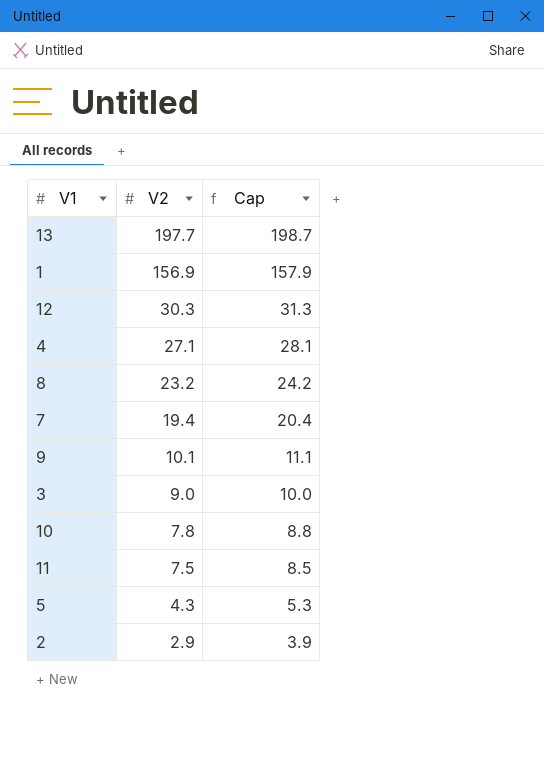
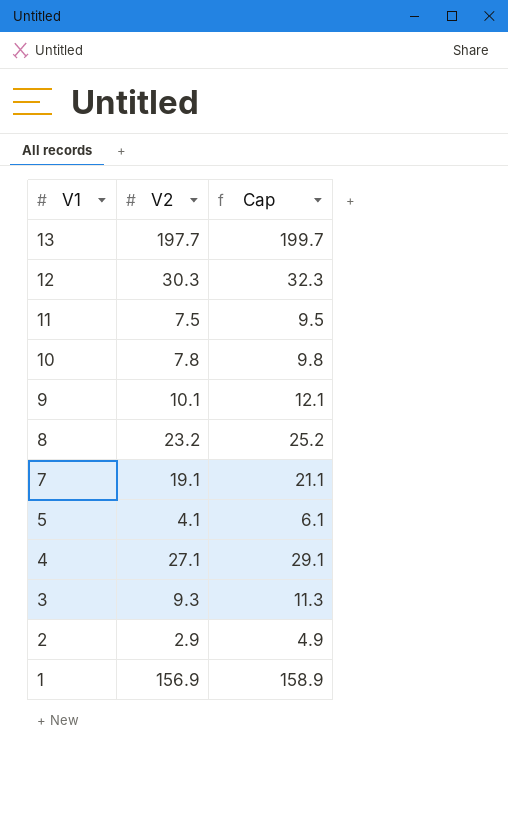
row order: V2 descending -> V1 descending
column Cap | formula: [V2] + 1 -> [V2] + 2
7 | V2: 19.4 -> 19.1
5 | V2: 4.3 -> 4.1
3 | V2: 9.0 -> 9.3

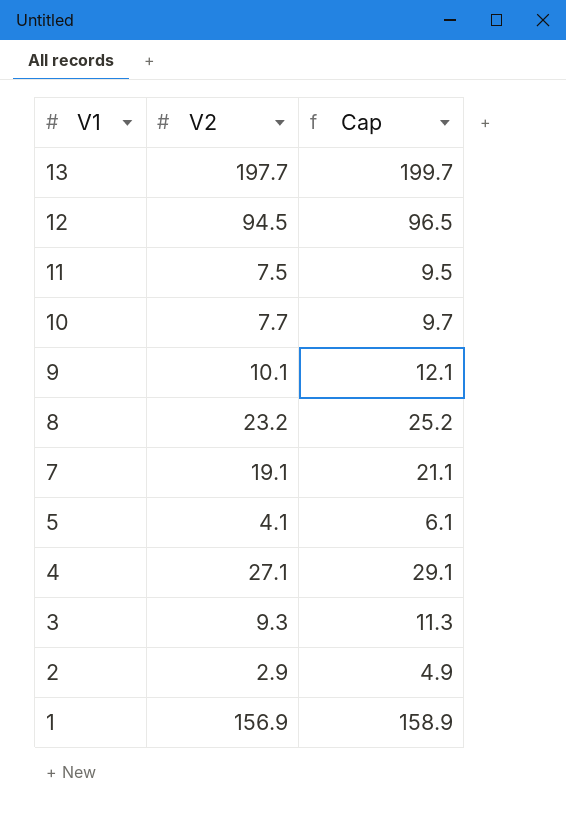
12 | V2: 30.3 -> 94.5
12 | Cap: 32.3 -> 96.5
10 | V2: 7.8 -> 7.7
10 | Cap: 9.8 -> 9.7

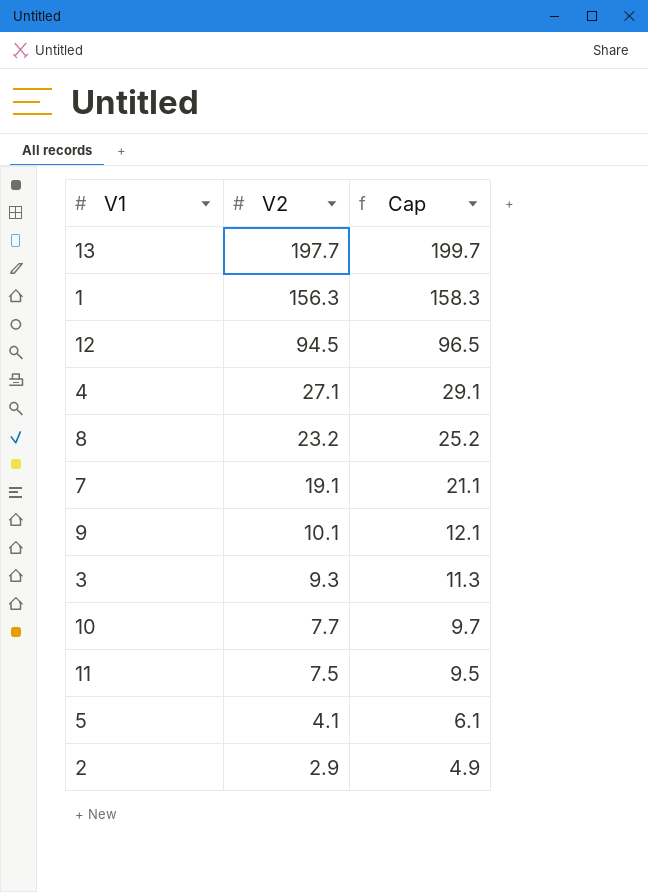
row order: V1 descending -> V2 descending
1 | V2: 156.9 -> 156.3
1 | Cap: 158.9 -> 158.3

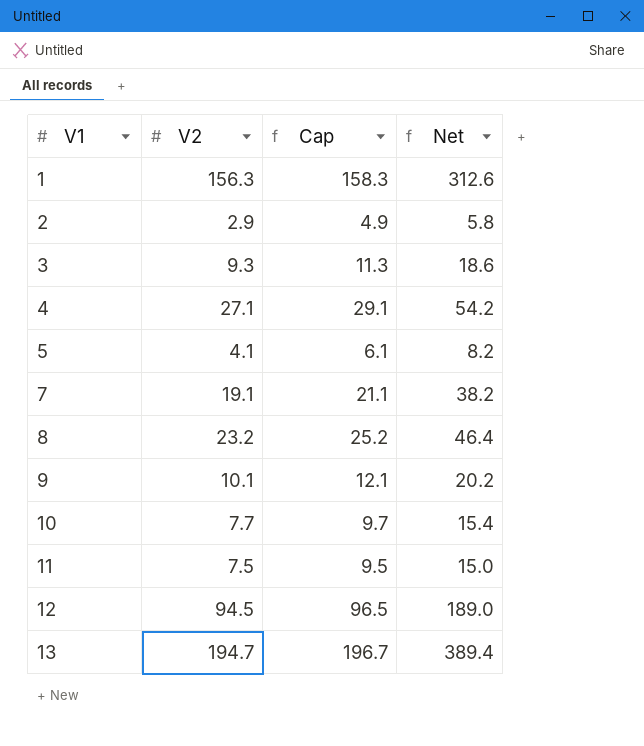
row order: V2 descending -> V1 ascending
column Net | formula: none -> [V2] * 2
13 | V2: 197.7 -> 194.7
13 | Cap: 199.7 -> 196.7

